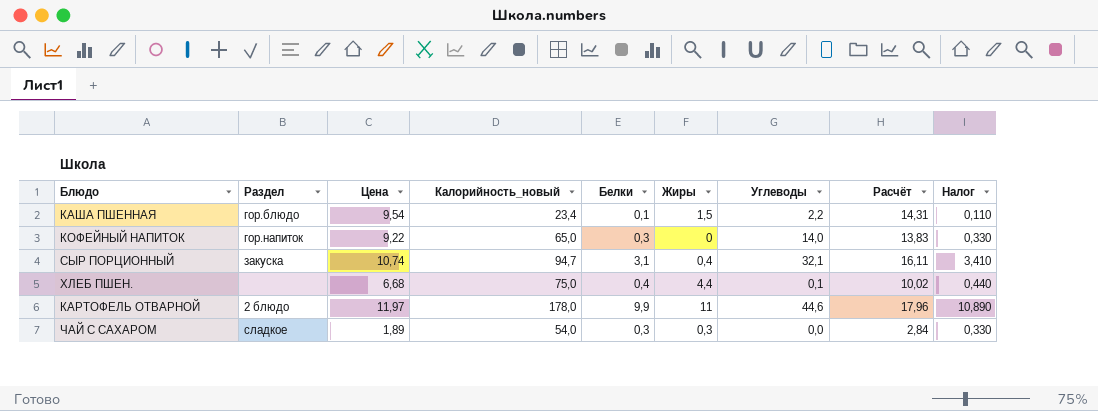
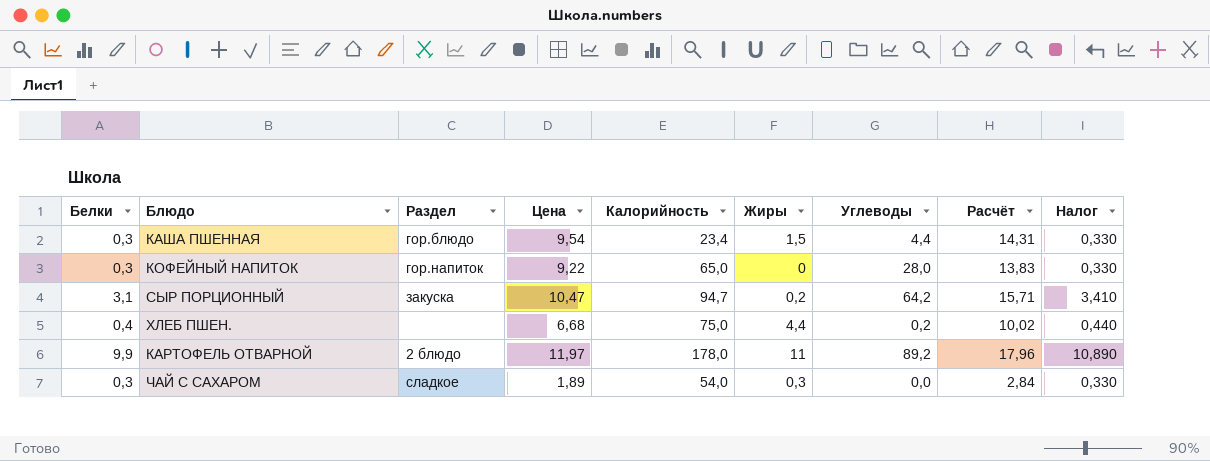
column Белки | position: 5 -> 1
column name: Калорийность_новый -> Калорийность
КАША ПШЕННАЯ | Белки: 0,1 -> 0,3
КАША ПШЕННАЯ | Углеводы: 2,2 -> 4,4
КАША ПШЕННАЯ | Налог: 0,110 -> 0,330
КОФЕЙНЫЙ НАПИТОК | Углеводы: 14,0 -> 28,0
СЫР ПОРЦИОННЫЙ | Цена: 10,74 -> 10,47
СЫР ПОРЦИОННЫЙ | Жиры: 0,4 -> 0,2
СЫР ПОРЦИОННЫЙ | Углеводы: 32,1 -> 64,2
СЫР ПОРЦИОННЫЙ | Расчёт: 16,11 -> 15,71
ХЛЕБ ПШЕН. | Углеводы: 0,1 -> 0,2
КАРТОФЕЛЬ ОТВАРНОЙ | Углеводы: 44,6 -> 89,2

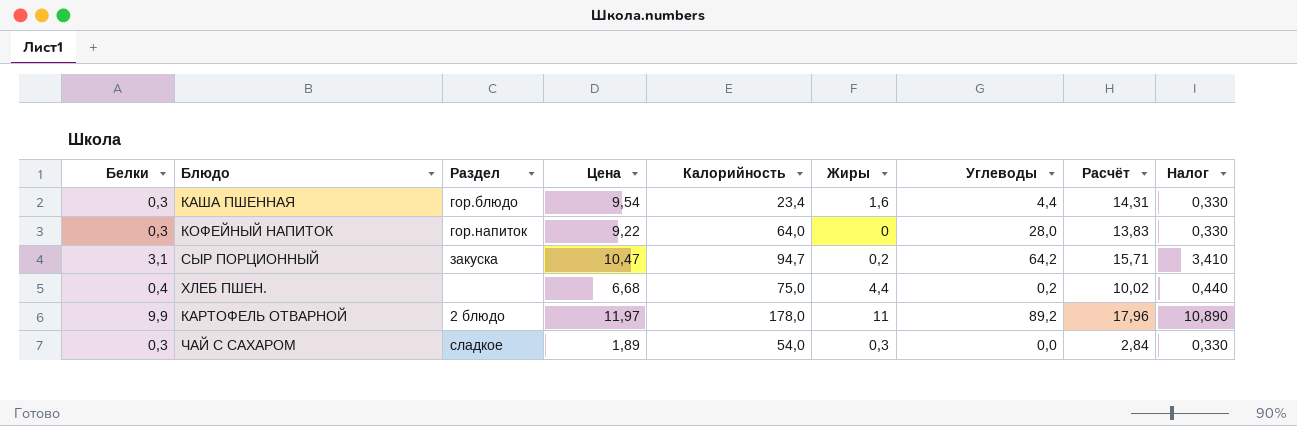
КАША ПШЕННАЯ | Жиры: 1,5 -> 1,6
КОФЕЙНЫЙ НАПИТОК | Калорийность: 65,0 -> 64,0

